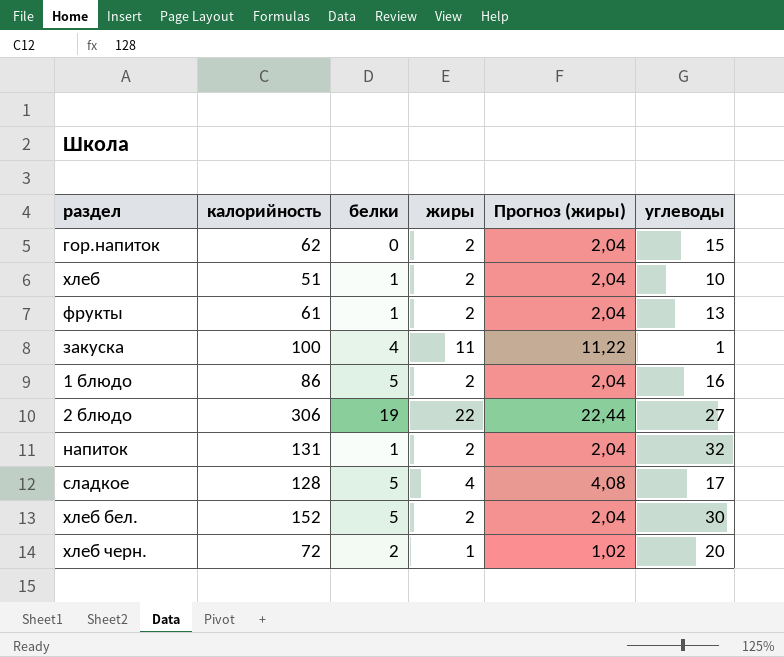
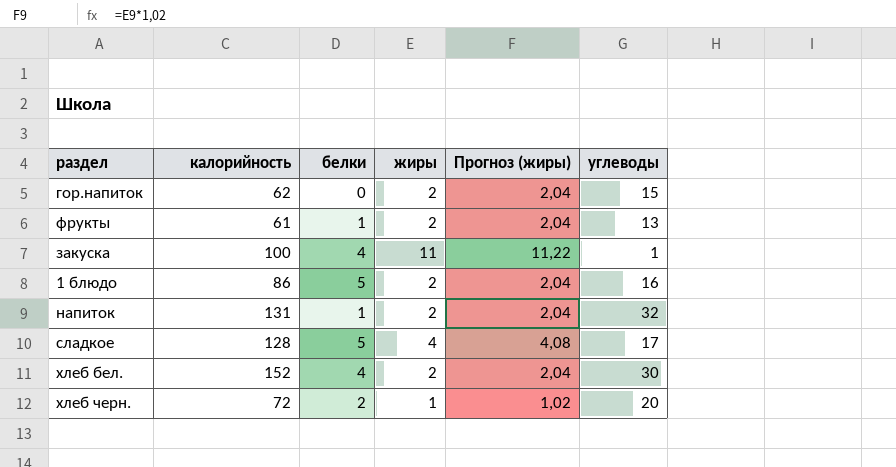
row хлеб: 51 | 1 | 2 | 2,04 | 10 -> none
row 2 блюдо: 306 | 19 | 22 | 22,44 | 27 -> none
хлеб бел. | белки: 5 -> 4

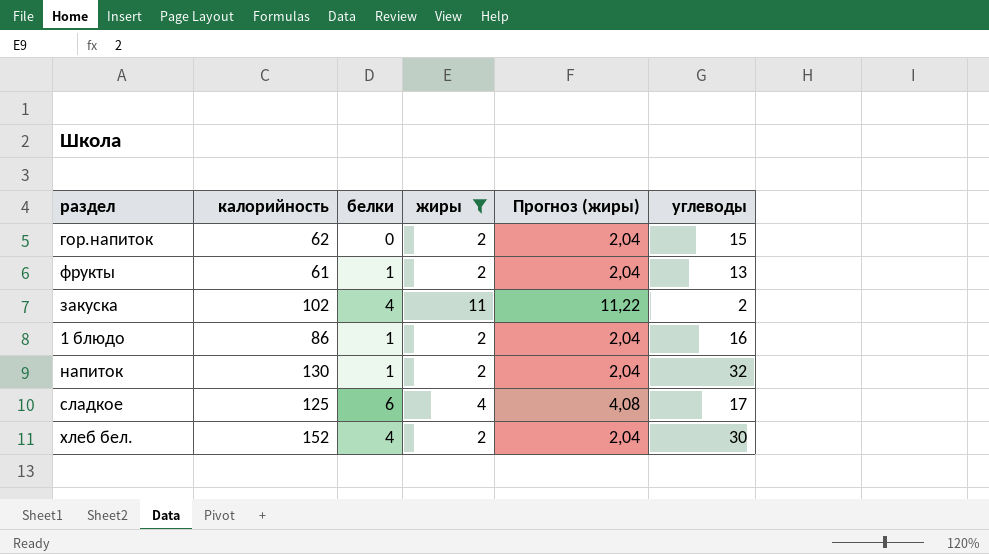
filter: none -> жиры != 1
закуска | калорийность: 100 -> 102
закуска | углеводы: 1 -> 2
1 блюдо | белки: 5 -> 1
напиток | калорийность: 131 -> 130
сладкое | калорийность: 128 -> 125
сладкое | белки: 5 -> 6

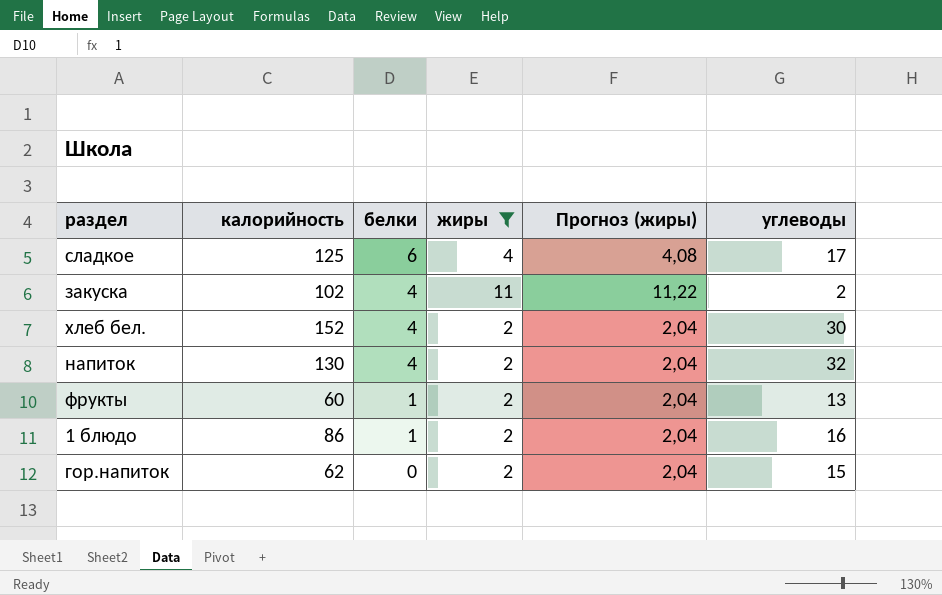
row order: none -> белки descending
напиток | белки: 1 -> 4
фрукты | калорийность: 61 -> 60

